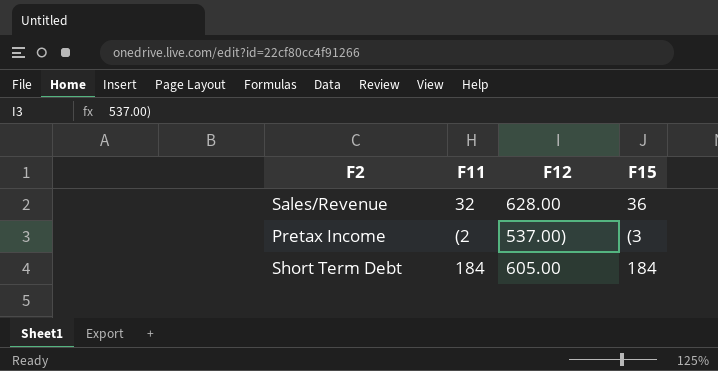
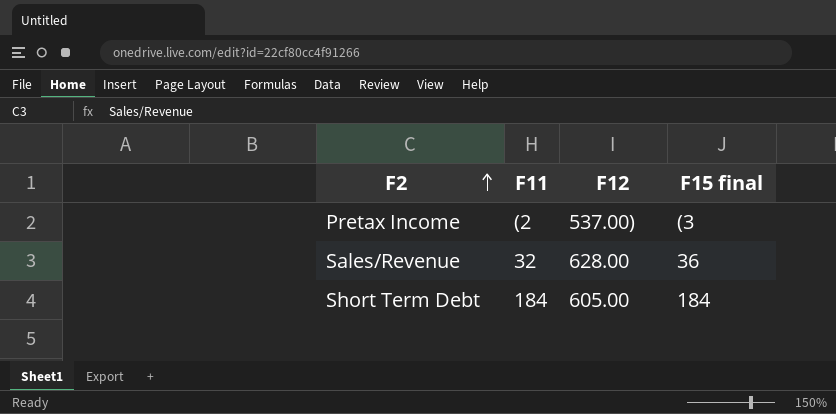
row order: none -> F2 ascending
column name: F15 -> F15 final

